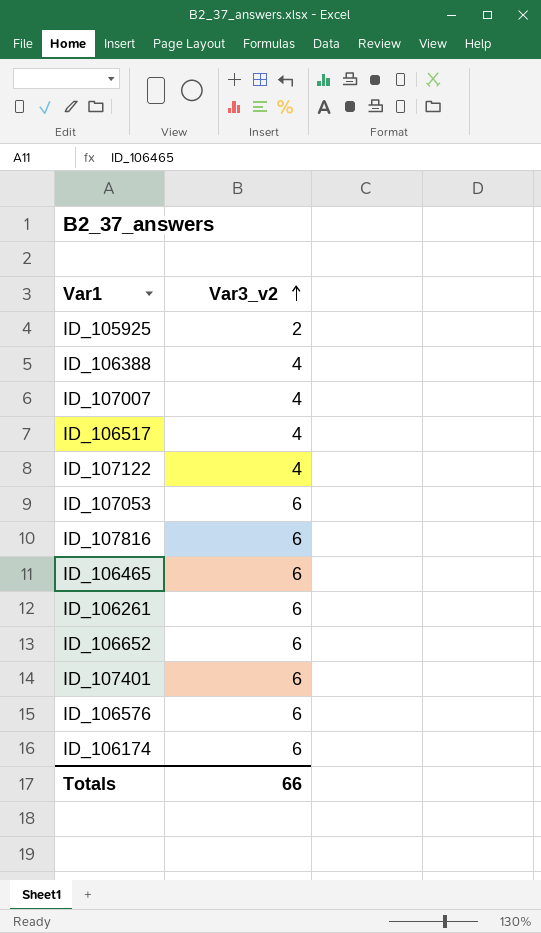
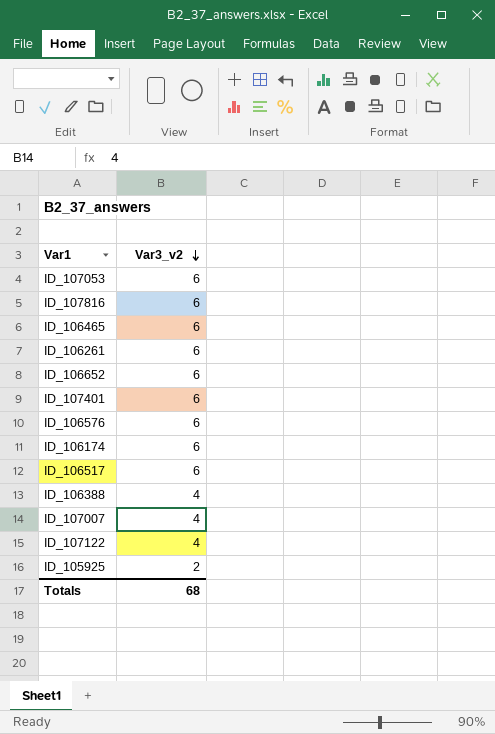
row order: Var3_v2 ascending -> Var3_v2 descending
ID_106517 | Var3_v2: 4 -> 6
Totals | Var3_v2: 66 -> 68

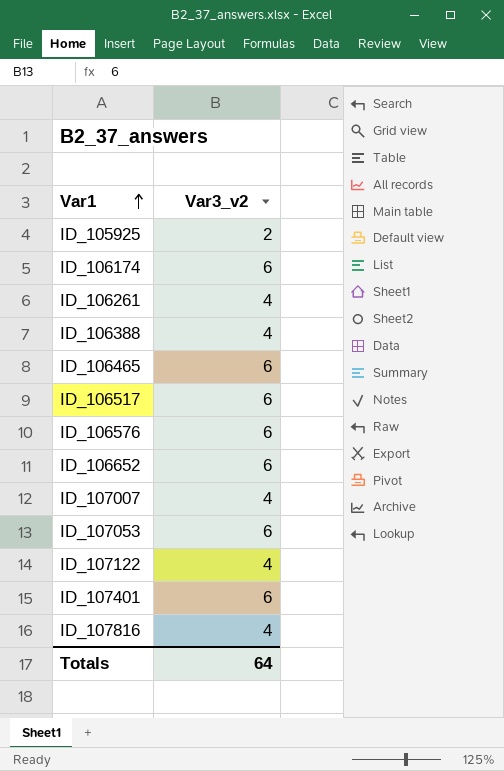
row order: Var3_v2 descending -> Var1 ascending
ID_106261 | Var3_v2: 6 -> 4
ID_107816 | Var3_v2: 6 -> 4
Totals | Var3_v2: 68 -> 64

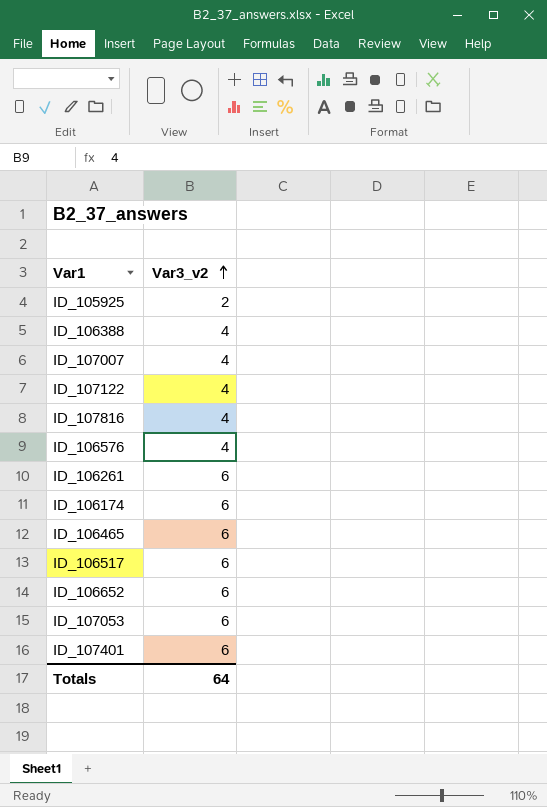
row order: Var1 ascending -> Var3_v2 ascending
ID_106576 | Var3_v2: 6 -> 4
ID_106261 | Var3_v2: 4 -> 6

